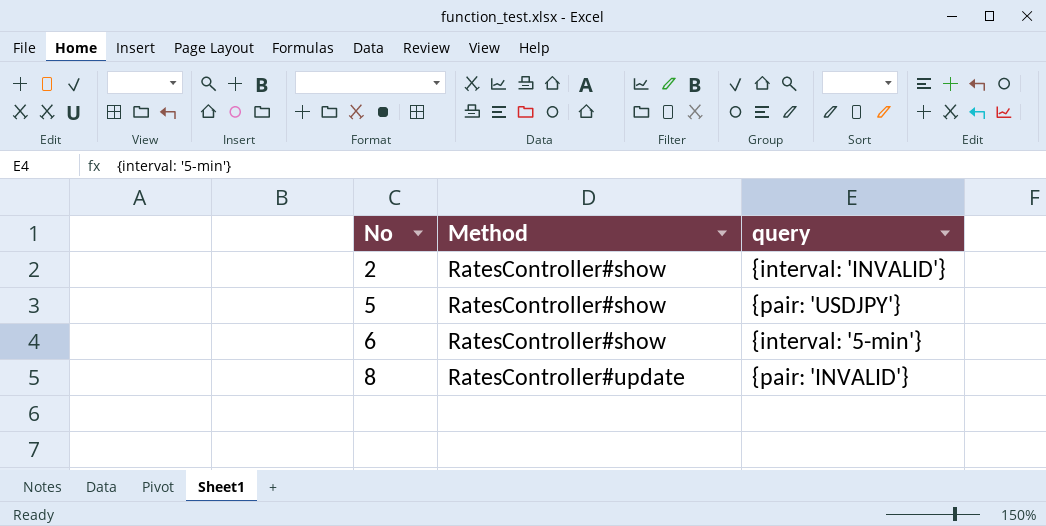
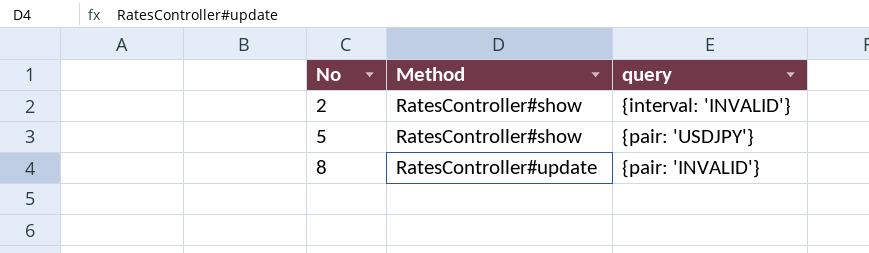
row 6: RatesController#show | {interval: '5-min'} -> none

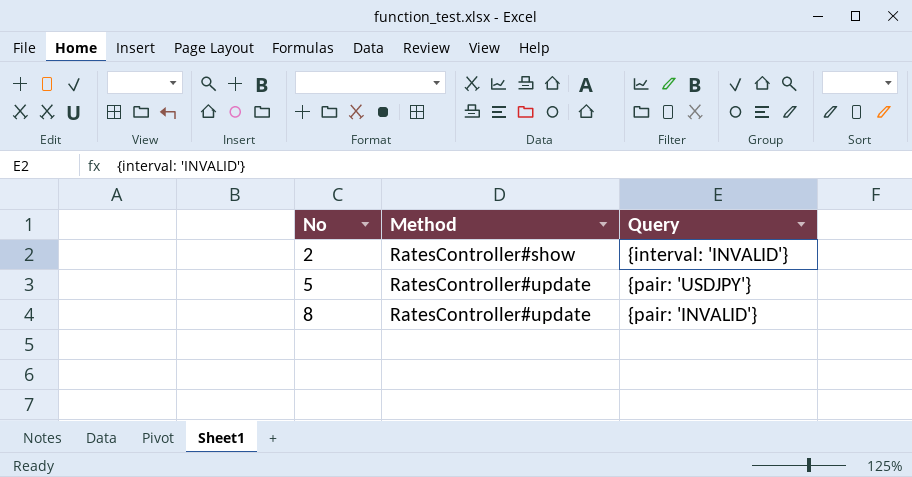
column name: query -> Query
5 | Method: RatesController#show -> RatesController#update

